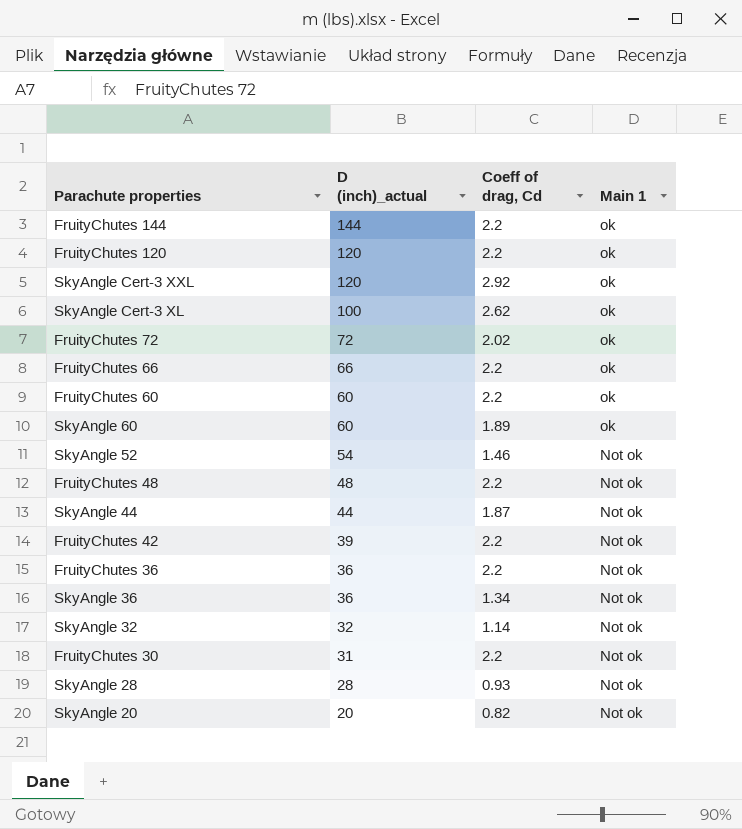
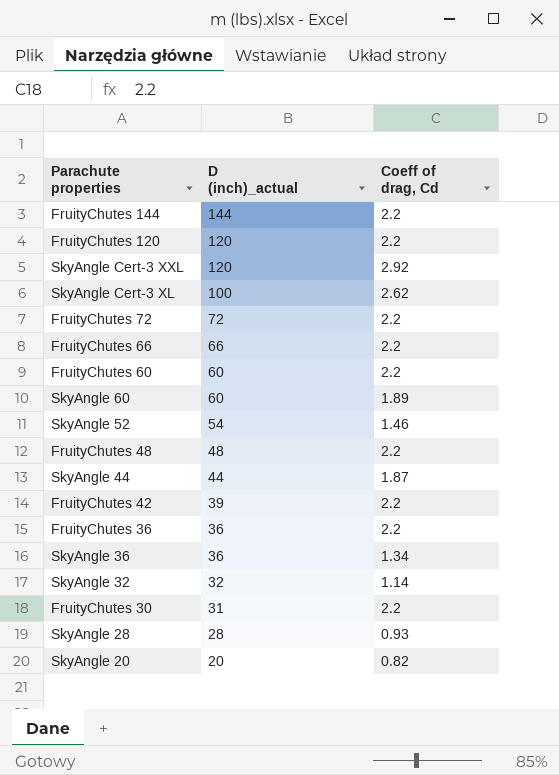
column Main 1 | position: 4 -> none
FruityChutes 72 | Coeff of drag, Cd: 2.02 -> 2.2

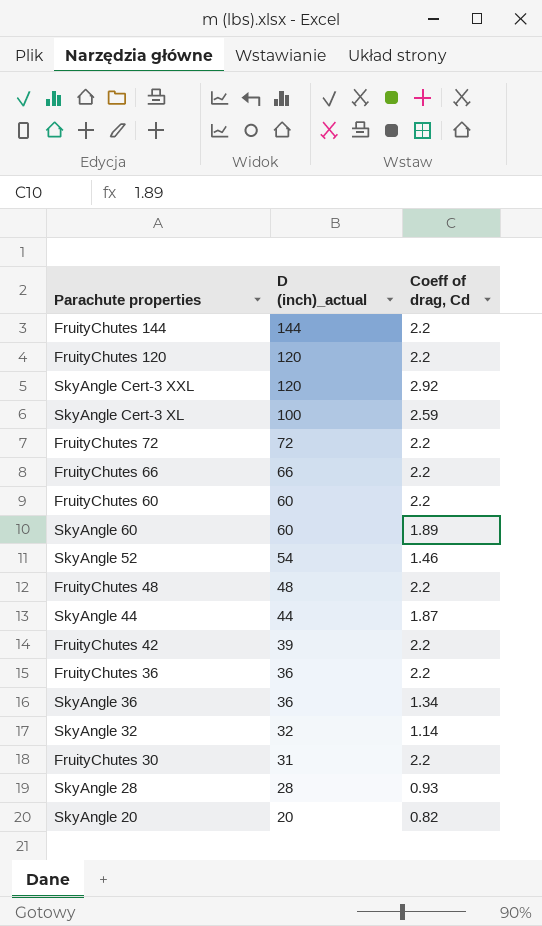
SkyAngle Cert-3 XL | Coeff of drag, Cd: 2.62 -> 2.59

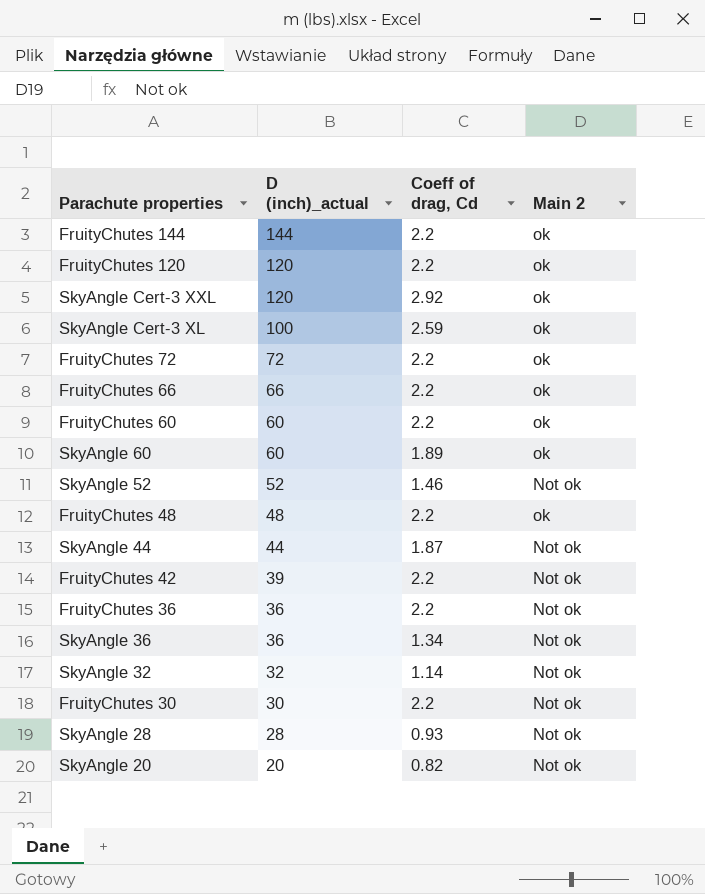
column Main 2 | position: none -> 4
SkyAngle 52 | D (inch)_actual: 54 -> 52
FruityChutes 30 | D (inch)_actual: 31 -> 30

